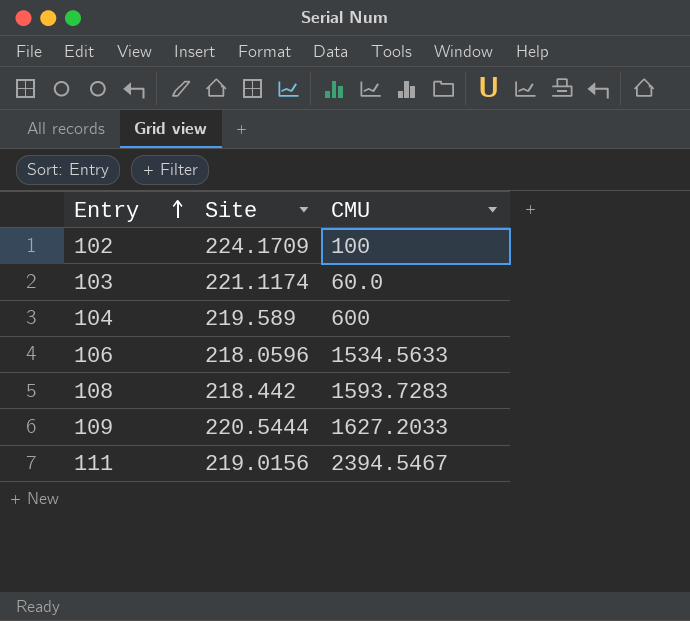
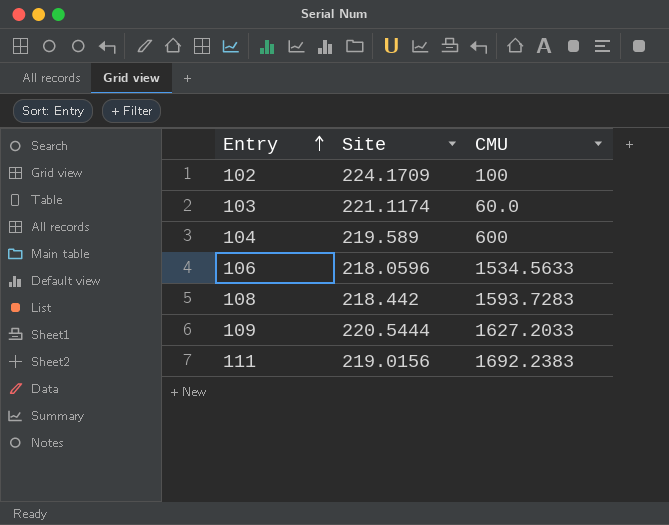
111 | CMU: 2394.5467 -> 1692.2383

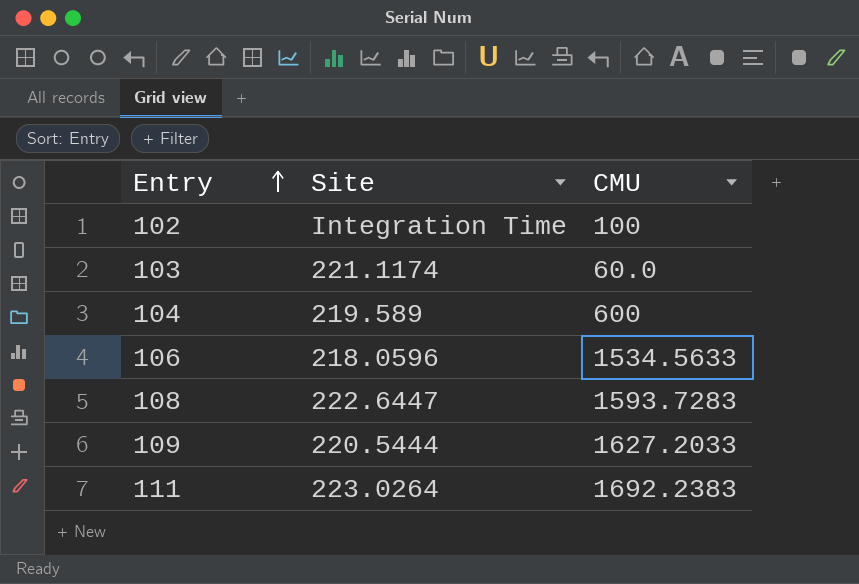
102 | Site: 224.1709 -> Integration Time
108 | Site: 218.442 -> 222.6447
111 | Site: 219.0156 -> 223.0264

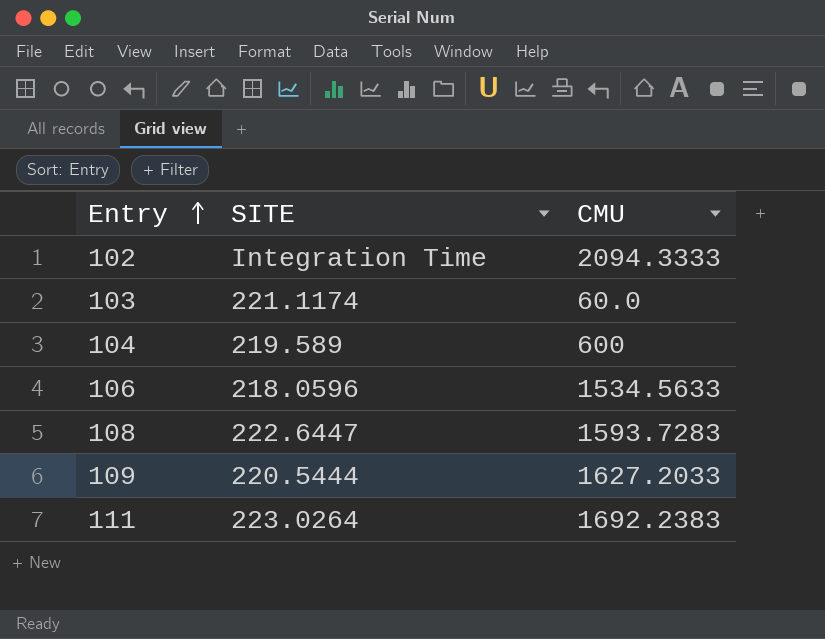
column name: Site -> SITE
102 | CMU: 100 -> 2094.3333

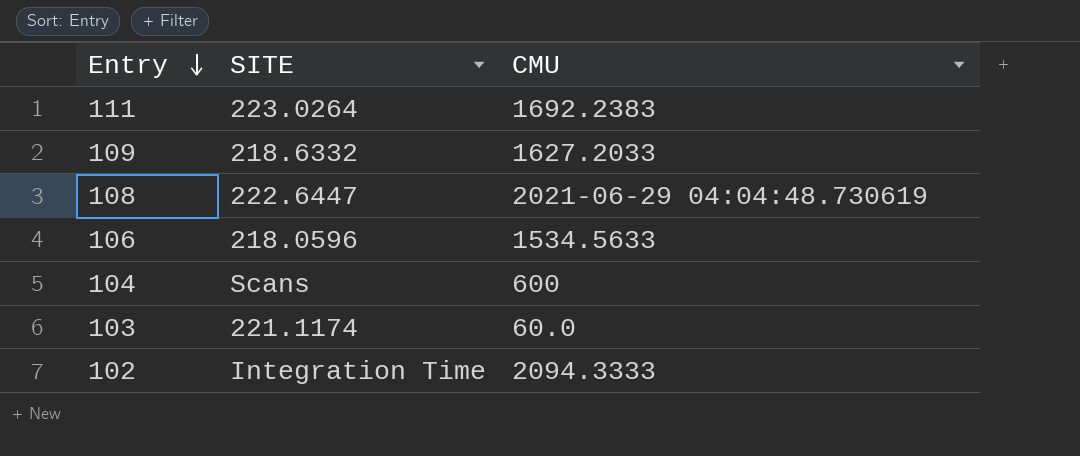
row order: Entry ascending -> Entry descending
109 | SITE: 220.5444 -> 218.6332
108 | CMU: 1593.7283 -> 2021-06-29 04:04:48.730619
104 | SITE: 219.589 -> Scans

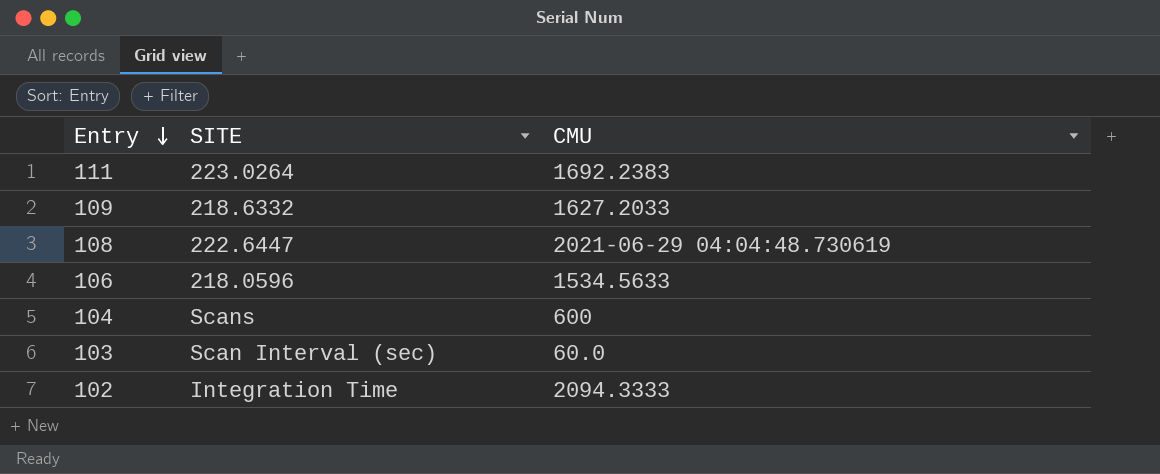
103 | SITE: 221.1174 -> Scan Interval (sec)

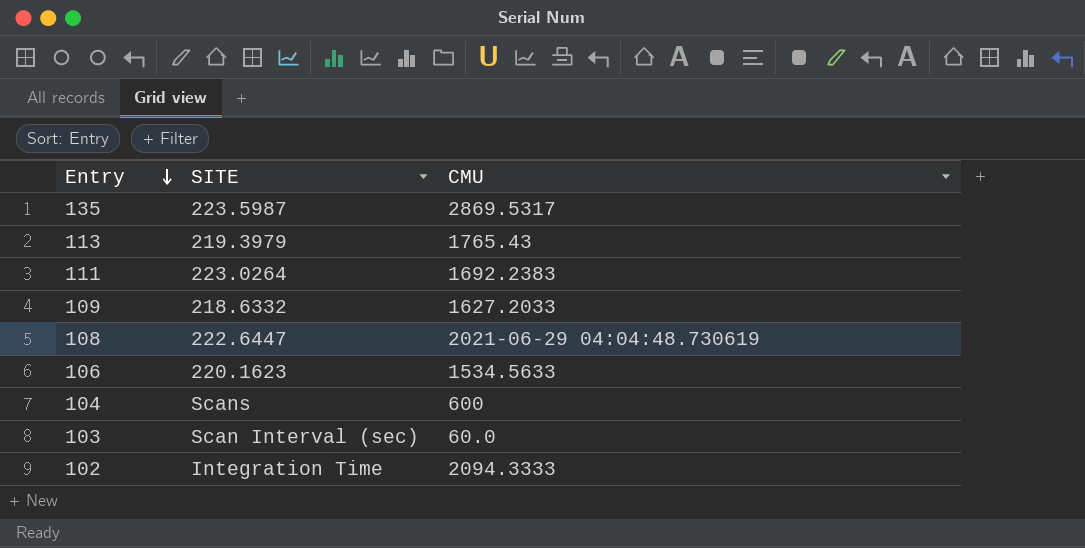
row 135: none -> 223.5987 | 2869.5317
row 113: none -> 219.3979 | 1765.43
106 | SITE: 218.0596 -> 220.1623

